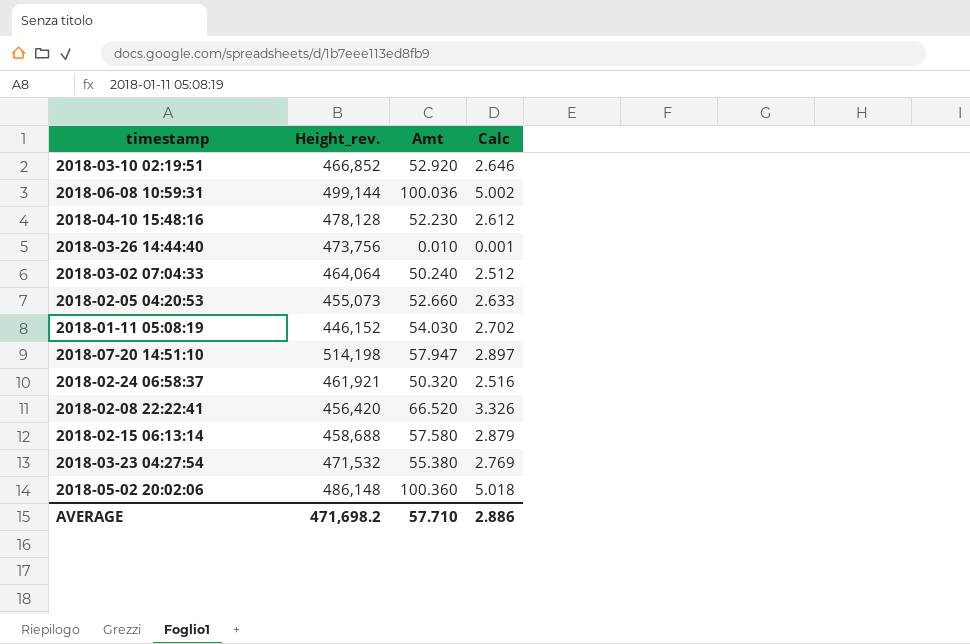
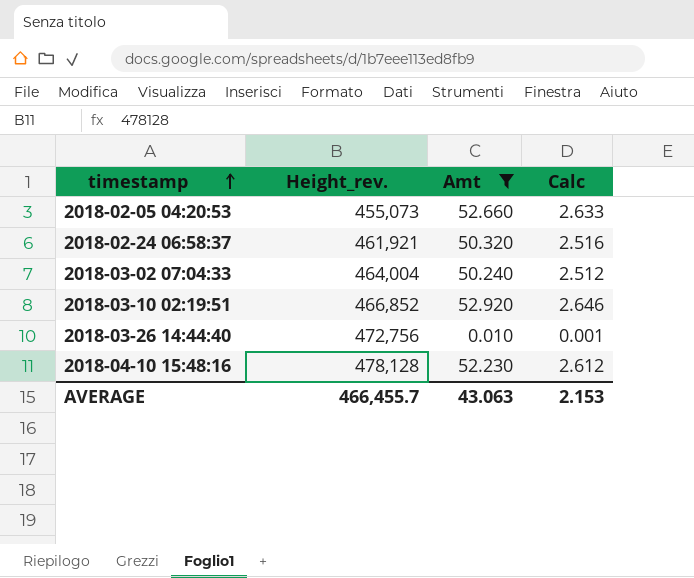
filter: none -> Amt <= 52.920
row order: none -> timestamp ascending
2018-03-02 07:04:33 | Height_rev.: 464,064 -> 464,004
2018-03-26 14:44:40 | Height_rev.: 473,756 -> 472,756
AVERAGE | Height_rev.: 471,698.2 -> 466,455.7
AVERAGE | Amt: 57.710 -> 43.063
AVERAGE | Calc: 2.886 -> 2.153

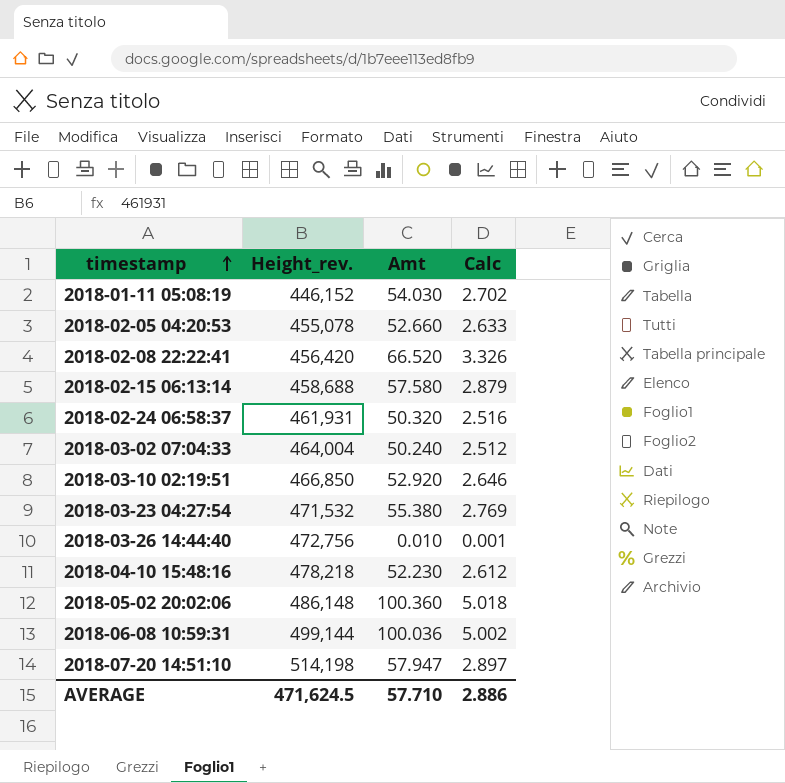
filter: Amt <= 52.920 -> none
2018-02-05 04:20:53 | Height_rev.: 455,073 -> 455,078
2018-02-24 06:58:37 | Height_rev.: 461,921 -> 461,931
2018-03-10 02:19:51 | Height_rev.: 466,852 -> 466,850
2018-04-10 15:48:16 | Height_rev.: 478,128 -> 478,218
AVERAGE | Height_rev.: 466,455.7 -> 471,624.5
AVERAGE | Amt: 43.063 -> 57.710
AVERAGE | Calc: 2.153 -> 2.886

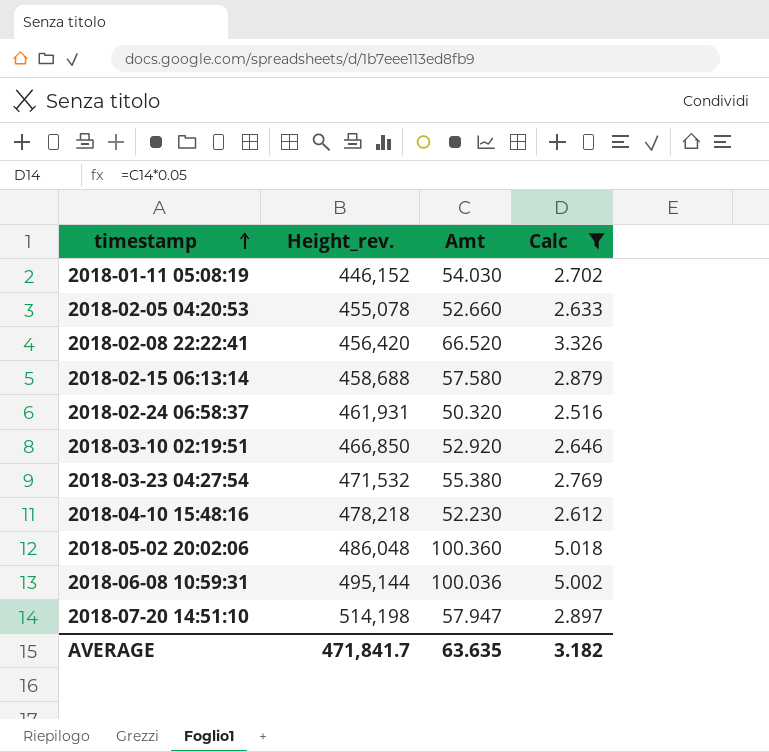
filter: none -> Calc >= 2.516
2018-05-02 20:02:06 | Height_rev.: 486,148 -> 486,048
2018-06-08 10:59:31 | Height_rev.: 499,144 -> 495,144
AVERAGE | Height_rev.: 471,624.5 -> 471,841.7
AVERAGE | Amt: 57.710 -> 63.635
AVERAGE | Calc: 2.886 -> 3.182

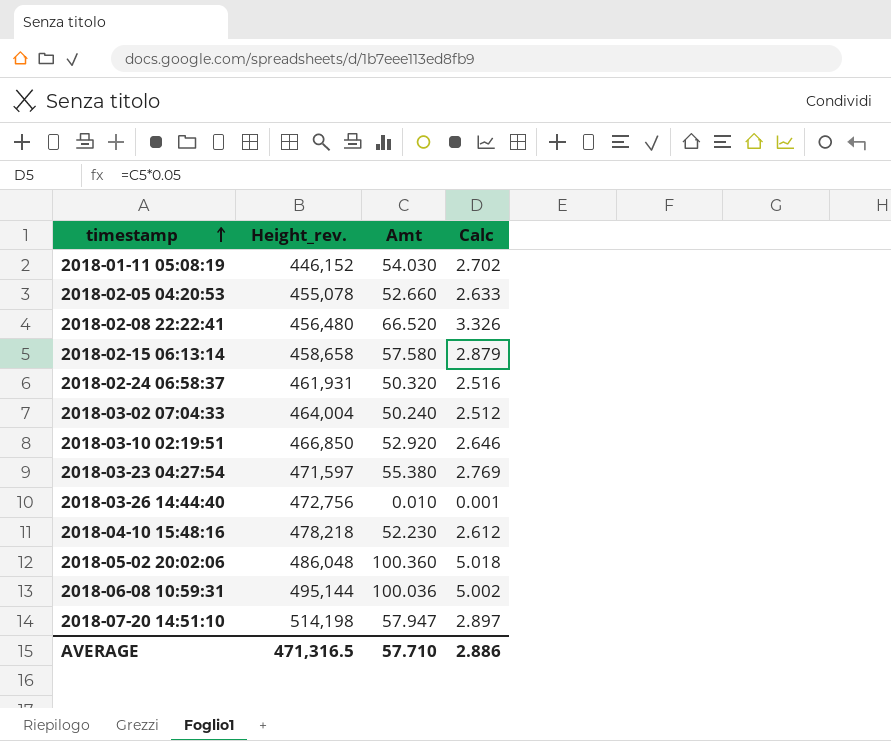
filter: Calc >= 2.516 -> none
2018-02-08 22:22:41 | Height_rev.: 456,420 -> 456,480
2018-02-15 06:13:14 | Height_rev.: 458,688 -> 458,658
2018-03-23 04:27:54 | Height_rev.: 471,532 -> 471,597
AVERAGE | Height_rev.: 471,841.7 -> 471,316.5
AVERAGE | Amt: 63.635 -> 57.710
AVERAGE | Calc: 3.182 -> 2.886

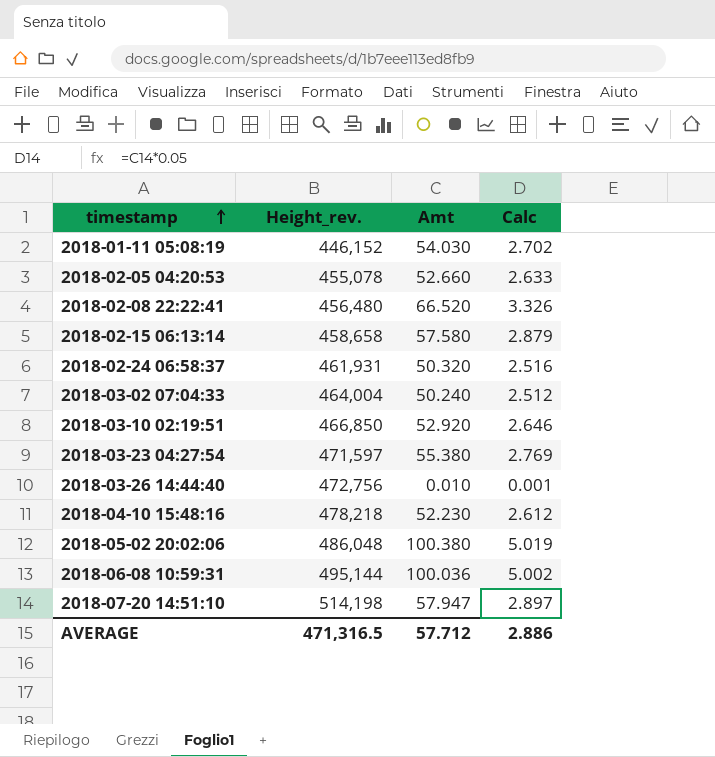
2018-05-02 20:02:06 | Amt: 100.360 -> 100.380
2018-05-02 20:02:06 | Calc: 5.018 -> 5.019
AVERAGE | Amt: 57.710 -> 57.712

